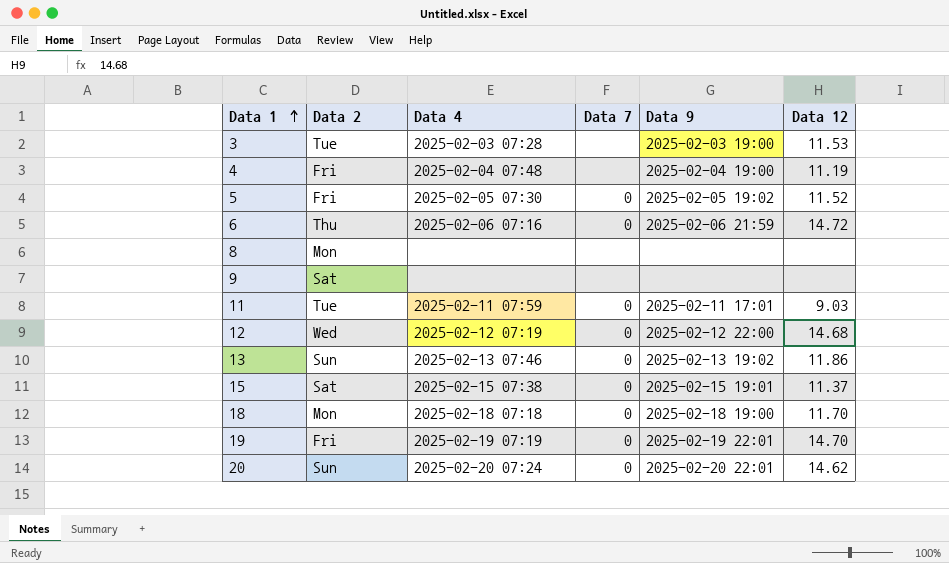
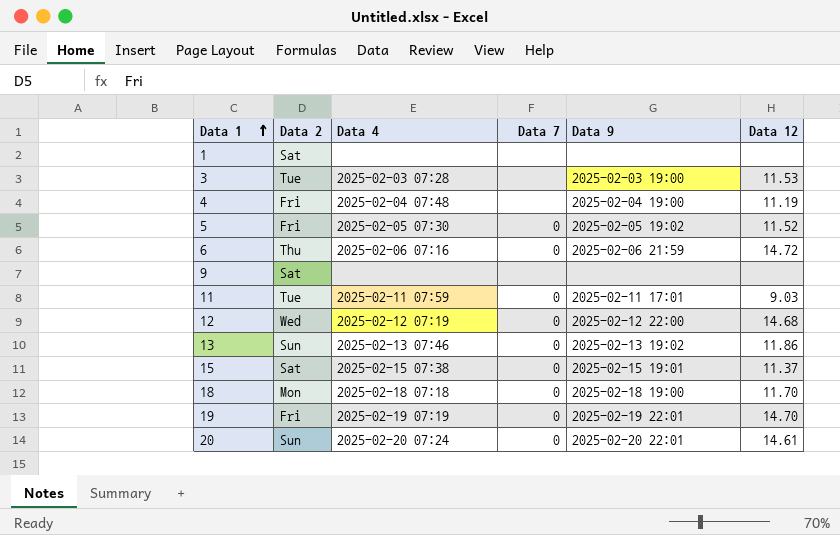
row 8: Mon | none | none | none | none -> none
row 1: none -> Sat | none | none | none | none
20 | Data 12: 14.62 -> 14.61

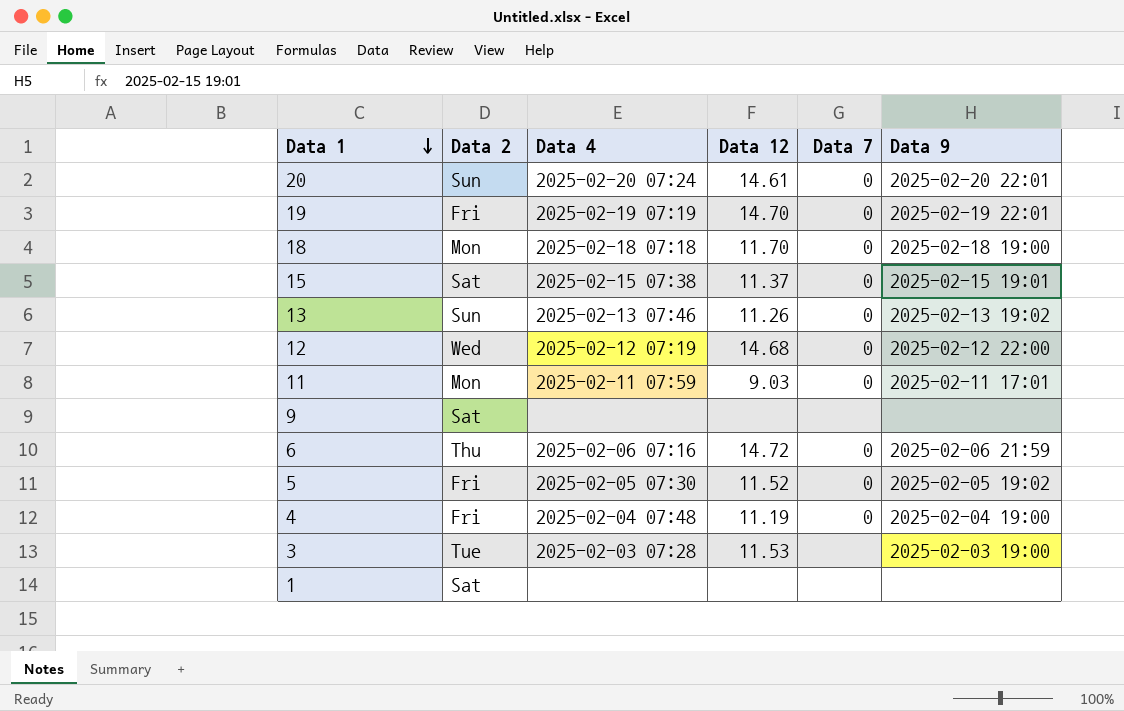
row order: Data 1 ascending -> Data 1 descending
column Data 12 | position: 6 -> 4
13 | Data 12: 11.86 -> 11.26
11 | Data 2: Tue -> Mon
4 | Data 7: none -> 0

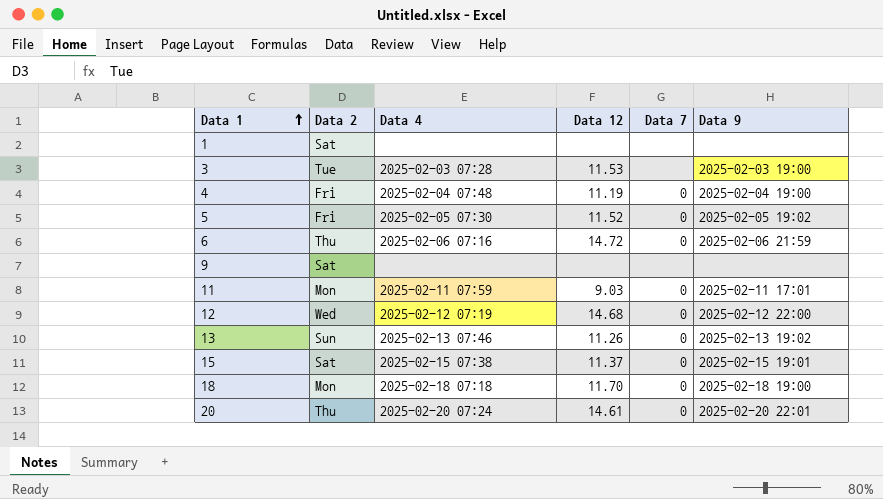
row order: Data 1 descending -> Data 1 ascending
row 19: Fri | 2025-02-19 07:19 | 14.70 | 0 | 2025-02-19 22:01 -> none
20 | Data 2: Sun -> Thu

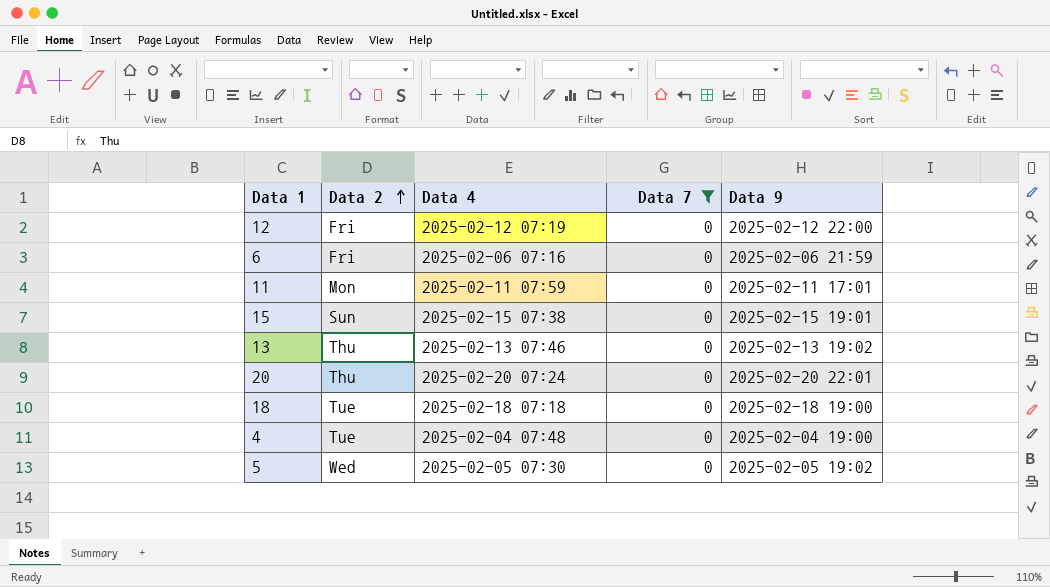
filter: none -> Data 7 = 0
row order: Data 1 ascending -> Data 2 ascending
column Data 12 | position: 4 -> none
12 | Data 2: Wed -> Fri
6 | Data 2: Thu -> Fri
15 | Data 2: Sat -> Sun
13 | Data 2: Sun -> Thu
18 | Data 2: Mon -> Tue
4 | Data 2: Fri -> Tue
5 | Data 2: Fri -> Wed

